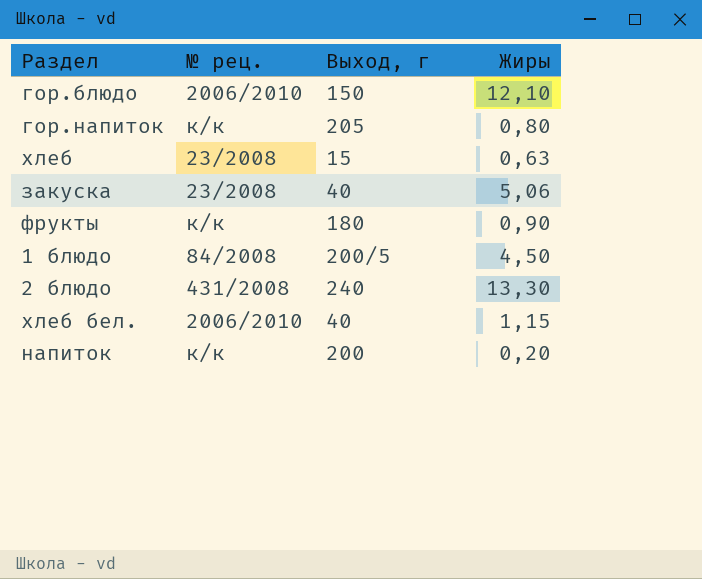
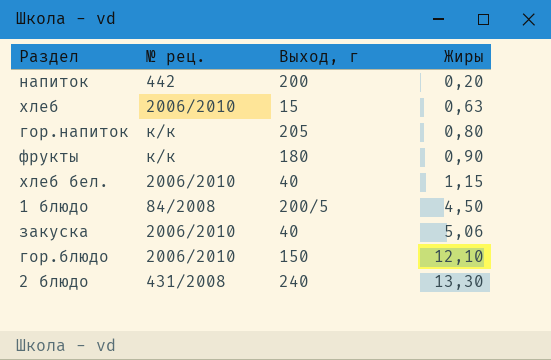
row order: none -> Жиры ascending
напиток | № рец.: к/к -> 442
хлеб | № рец.: 23/2008 -> 2006/2010
закуска | № рец.: 23/2008 -> 2006/2010

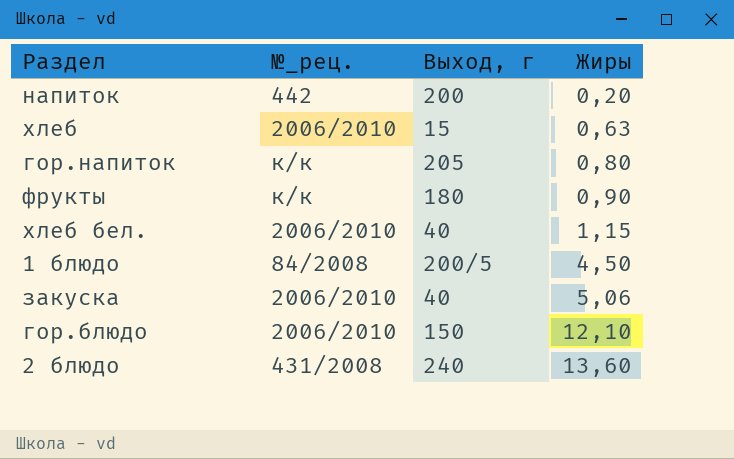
column name: № рец. -> №_рец.
2 блюдо | Жиры: 13,30 -> 13,60

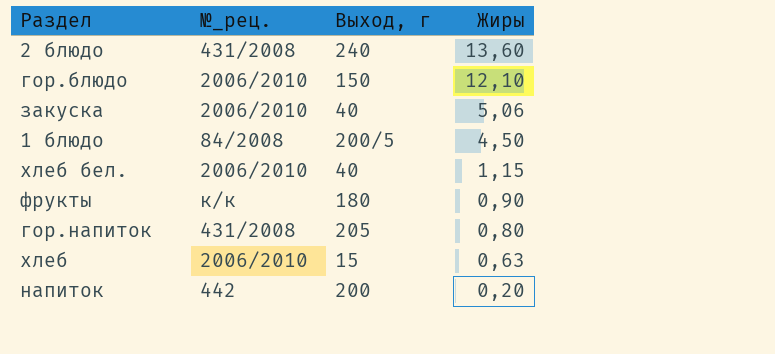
row order: Жиры ascending -> Жиры descending
гор.напиток | №_рец.: к/к -> 431/2008

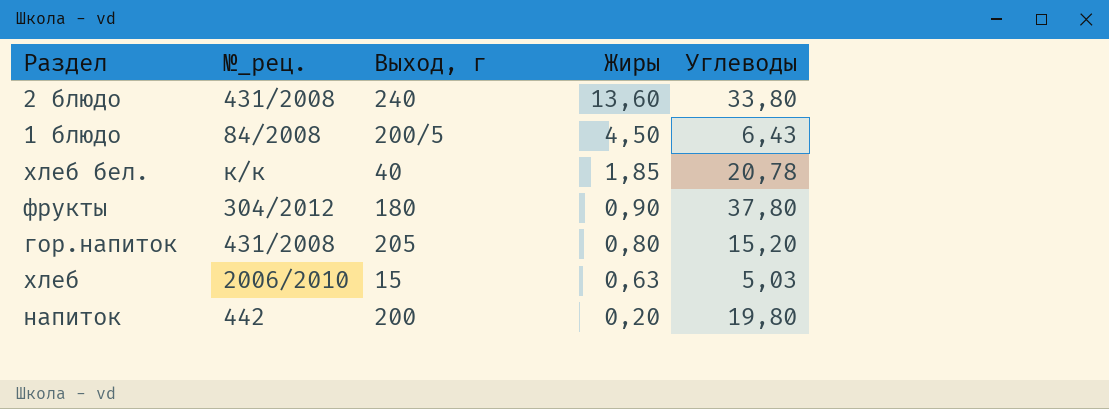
column Углеводы | position: none -> 5
row гор.блюдо: 2006/2010 | 150 | 12,10 -> none
row закуска: 2006/2010 | 40 | 5,06 -> none
хлеб бел. | №_рец.: 2006/2010 -> к/к
хлеб бел. | Жиры: 1,15 -> 1,85
фрукты | №_рец.: к/к -> 304/2012

